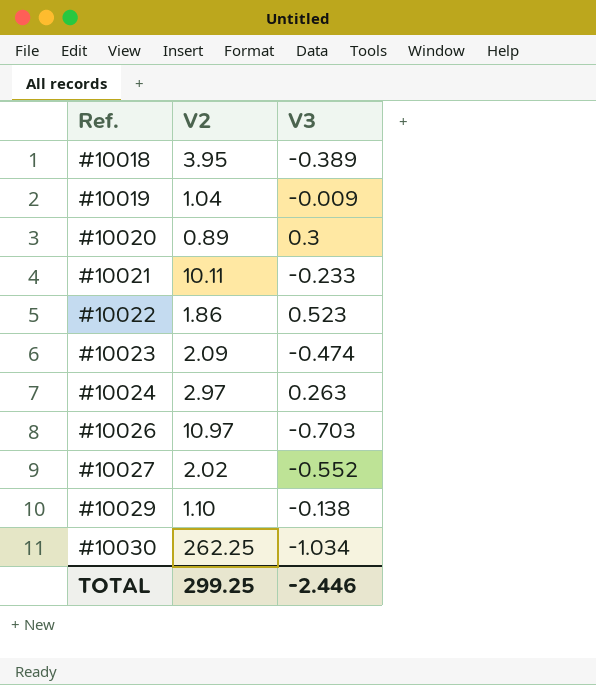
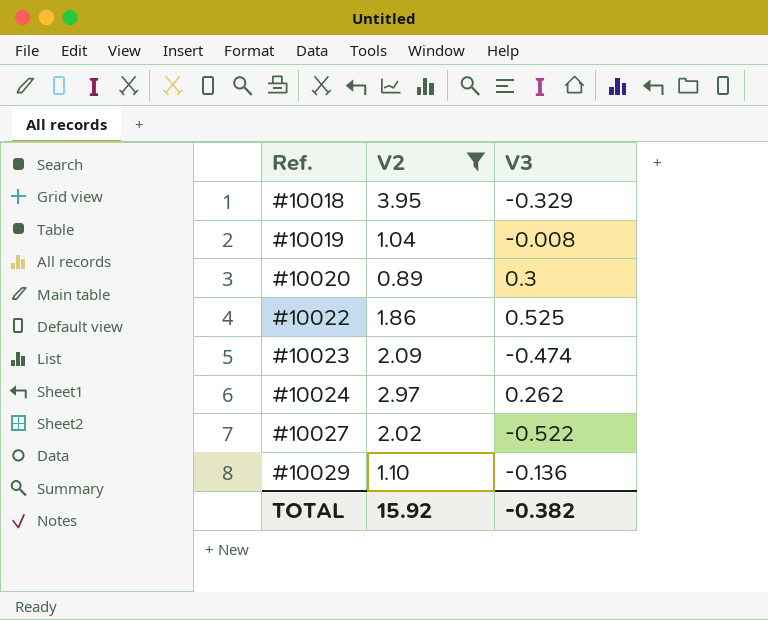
filter: none -> V2 <= 3.95
#10018 | V3: -0.389 -> -0.329
#10019 | V3: -0.009 -> -0.008
#10022 | V3: 0.523 -> 0.525
#10024 | V3: 0.263 -> 0.262
#10027 | V3: -0.552 -> -0.522
#10029 | V3: -0.138 -> -0.136
TOTAL | V2: 299.25 -> 15.92
TOTAL | V3: -2.446 -> -0.382

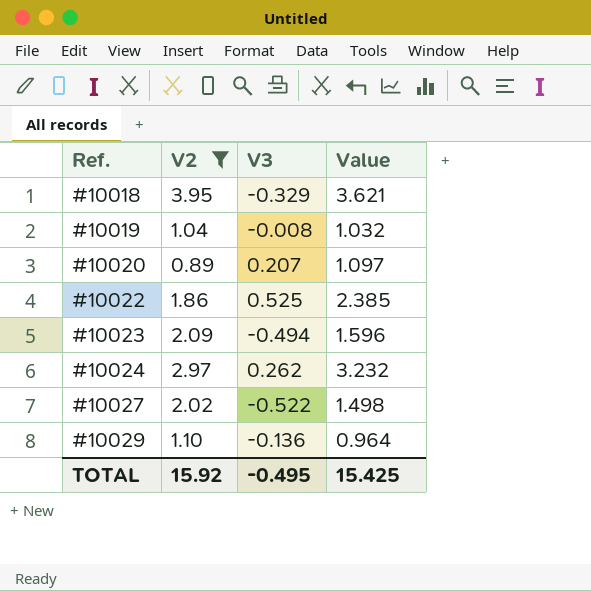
column Value | formula: none -> [V2] + [V3]
#10020 | V3: 0.3 -> 0.207
#10023 | V3: -0.474 -> -0.494
TOTAL | V3: -0.382 -> -0.495

